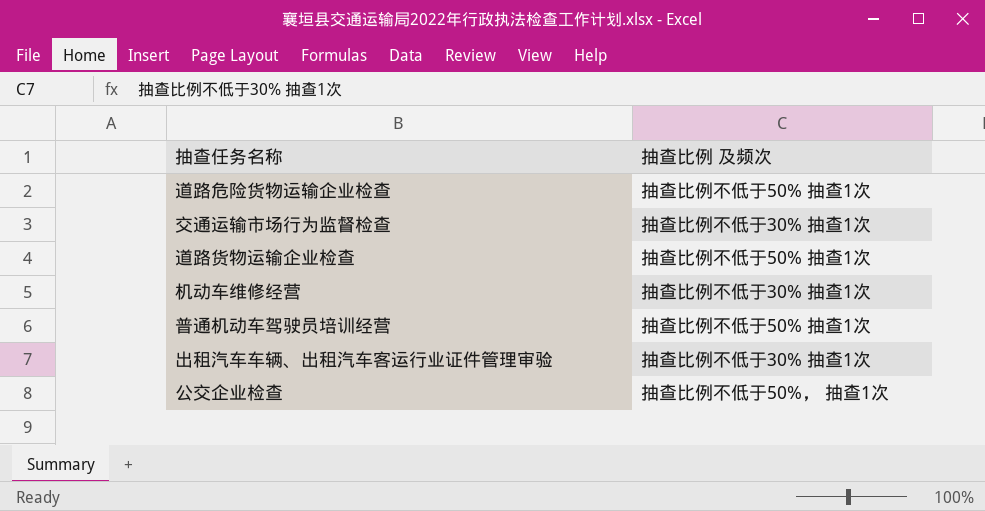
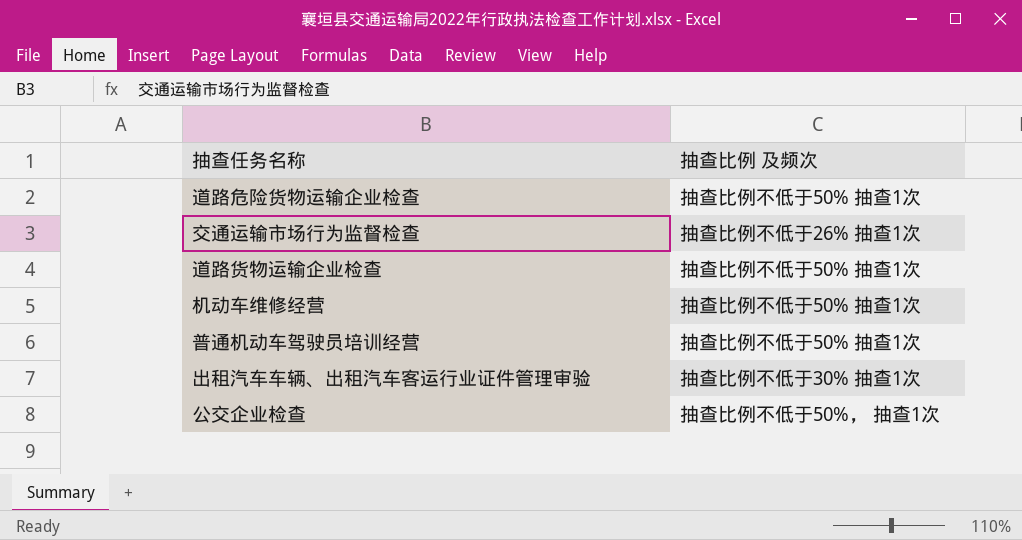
交通运输市场行为监督检查 | 抽查比例 及频次: 抽查比例不低于30% 抽查1次 -> 抽查比例不低于26% 抽查1次
机动车维修经营 | 抽查比例 及频次: 抽查比例不低于30% 抽查1次 -> 抽查比例不低于50% 抽查1次

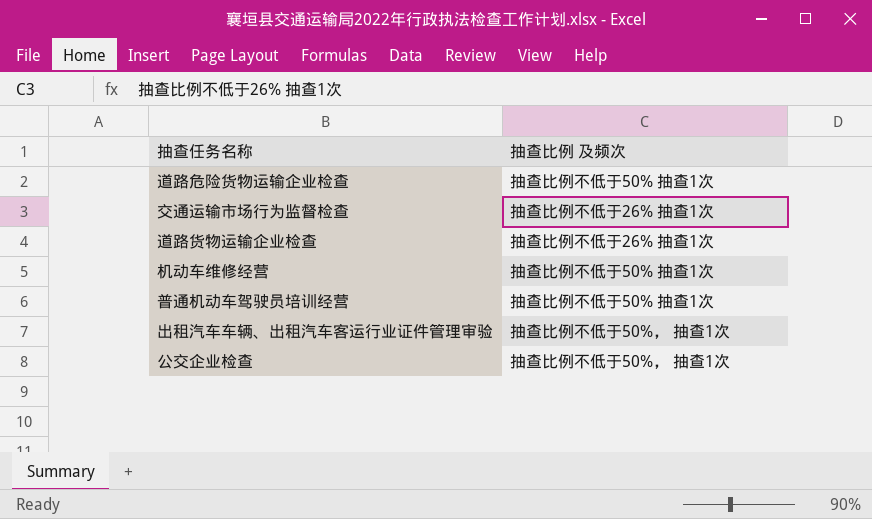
道路货物运输企业检查 | 抽查比例 及频次: 抽查比例不低于50% 抽查1次 -> 抽查比例不低于26% 抽查1次
出租汽车车辆、出租汽车客运行业证件管理审验 | 抽查比例 及频次: 抽查比例不低于30% 抽查1次 -> 抽查比例不低于50%， 抽查1次

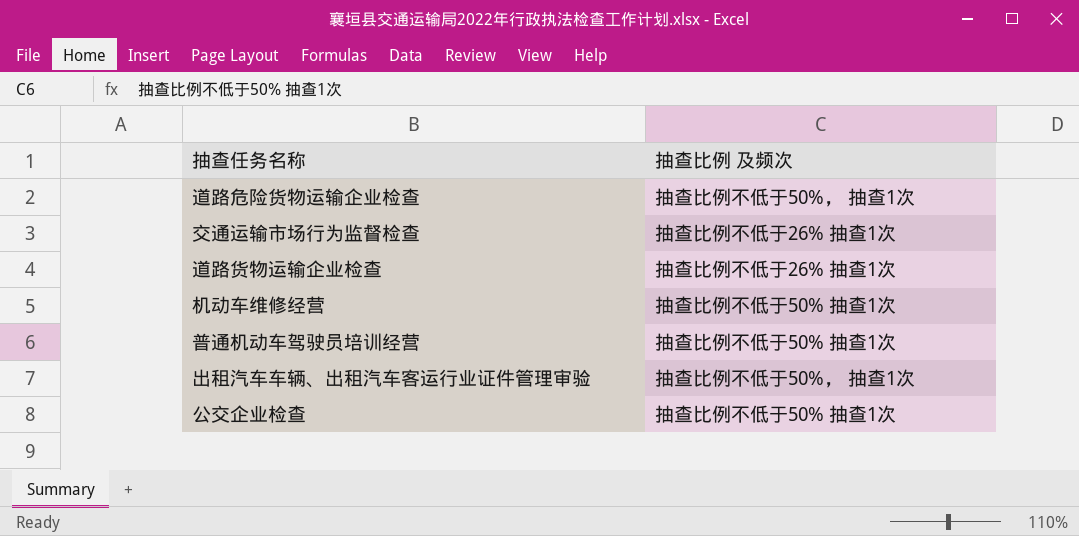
道路危险货物运输企业检查 | 抽查比例 及频次: 抽查比例不低于50% 抽查1次 -> 抽查比例不低于50%， 抽查1次
公交企业检查 | 抽查比例 及频次: 抽查比例不低于50%， 抽查1次 -> 抽查比例不低于50% 抽查1次

